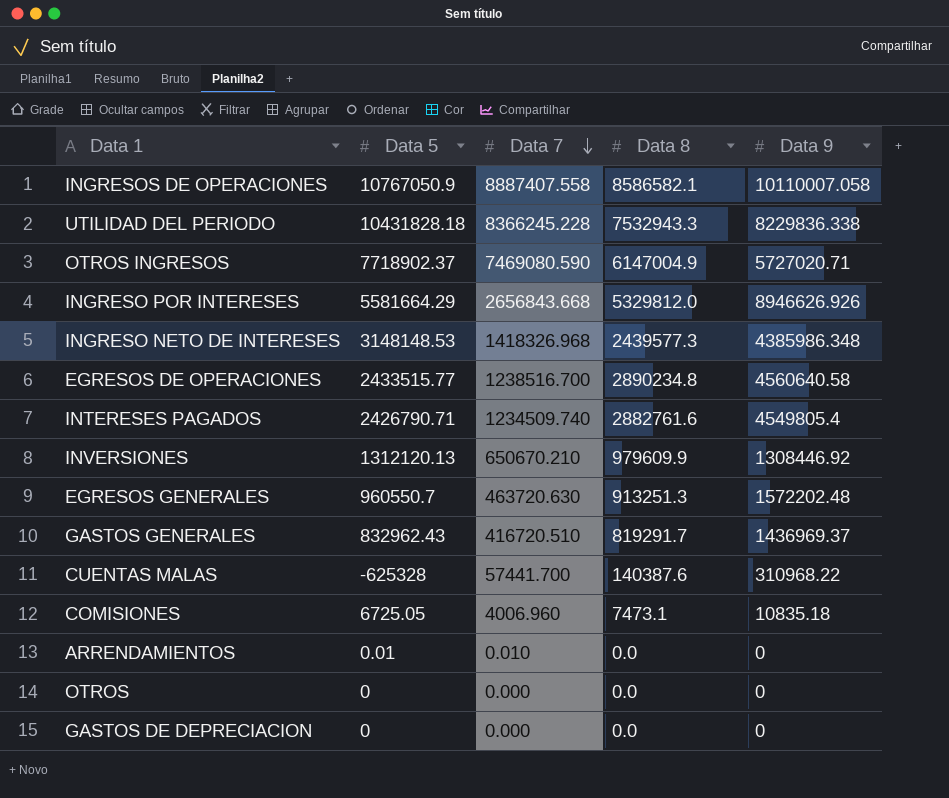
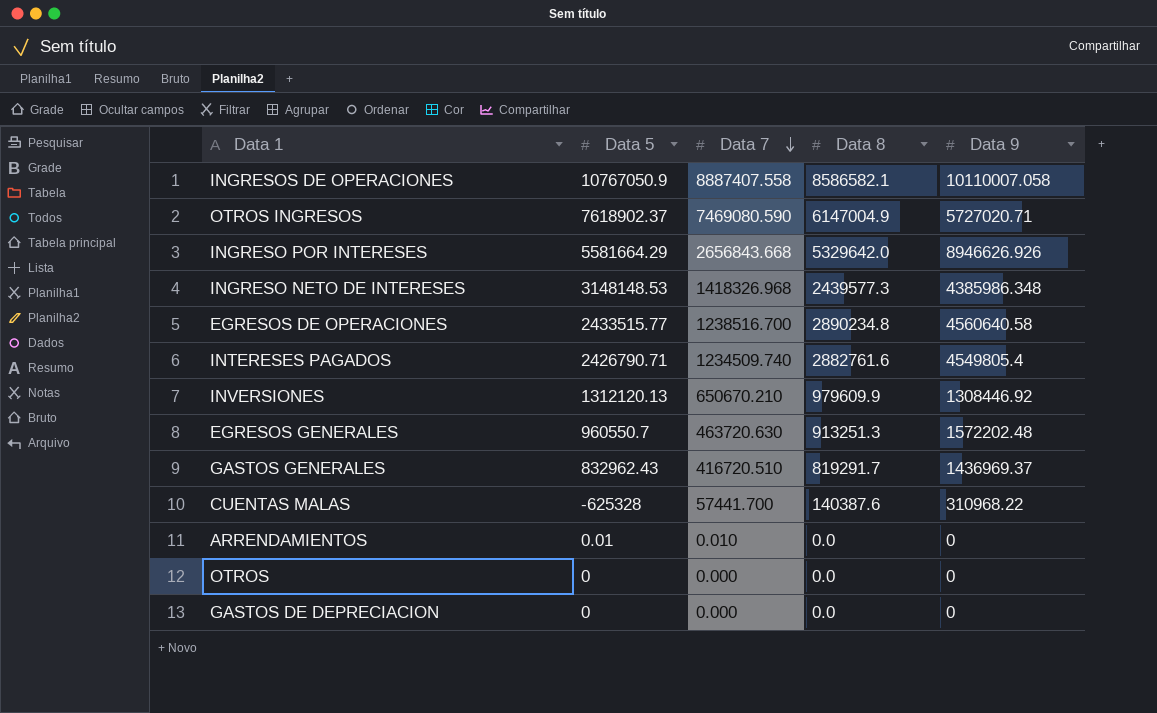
row UTILIDAD DEL PERIODO: 10431828.18 | 8366245.228 | 7532943.3 | 8229836.338 -> none
row COMISIONES: 6725.05 | 4006.960 | 7473.1 | 10835.18 -> none
OTROS INGRESOS | Data 5: 7718902.37 -> 7618902.37
INGRESO POR INTERESES | Data 8: 5329812.0 -> 5329642.0

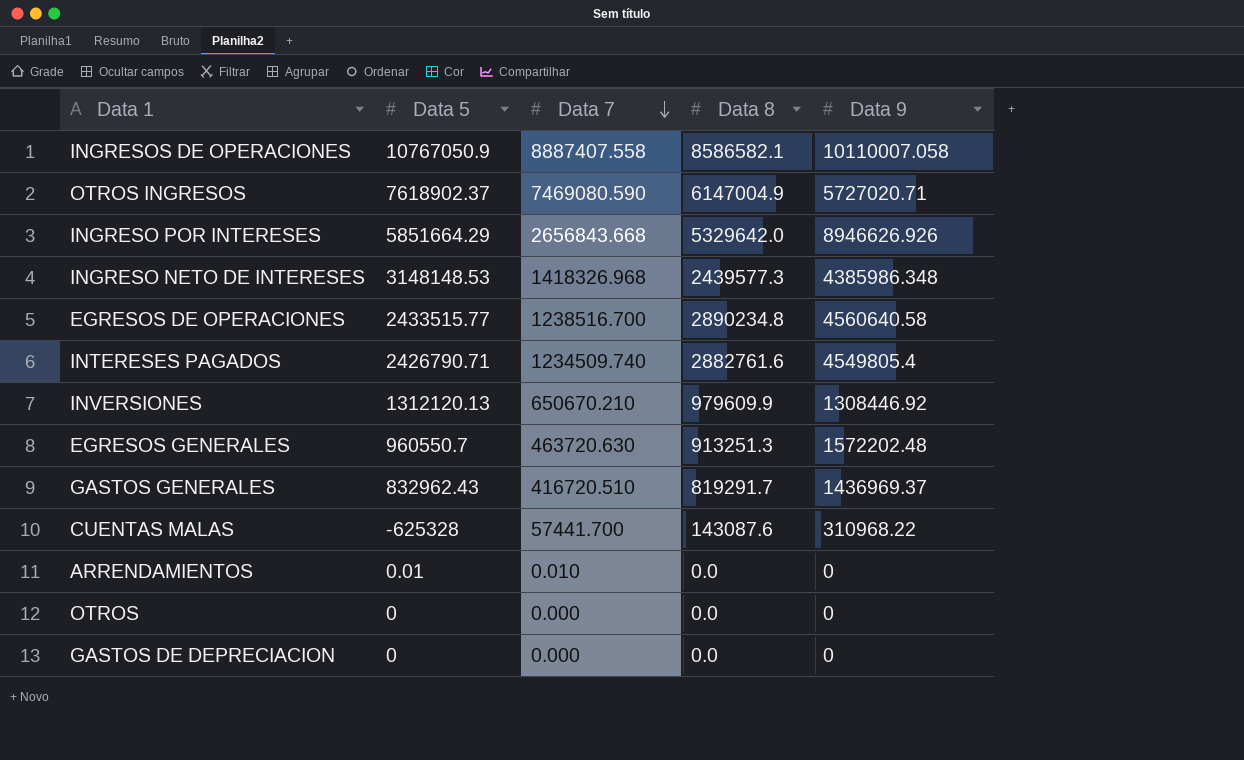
INGRESO POR INTERESES | Data 5: 5581664.29 -> 5851664.29
CUENTAS MALAS | Data 8: 140387.6 -> 143087.6

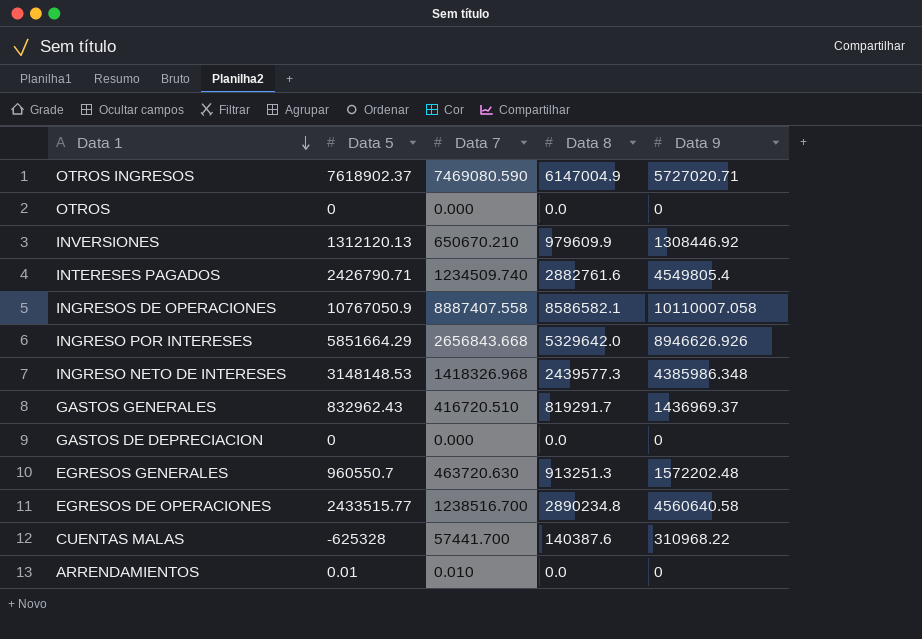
row order: Data 7 descending -> Data 1 descending
CUENTAS MALAS | Data 8: 143087.6 -> 140387.6

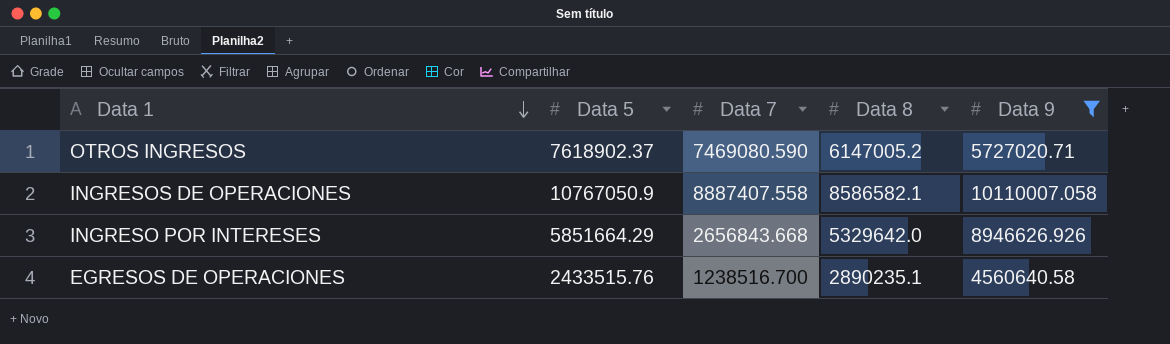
filter: none -> Data 9 >= 4560640.58
OTROS INGRESOS | Data 8: 6147004.9 -> 6147005.2
EGRESOS DE OPERACIONES | Data 5: 2433515.77 -> 2433515.76
EGRESOS DE OPERACIONES | Data 8: 2890234.8 -> 2890235.1

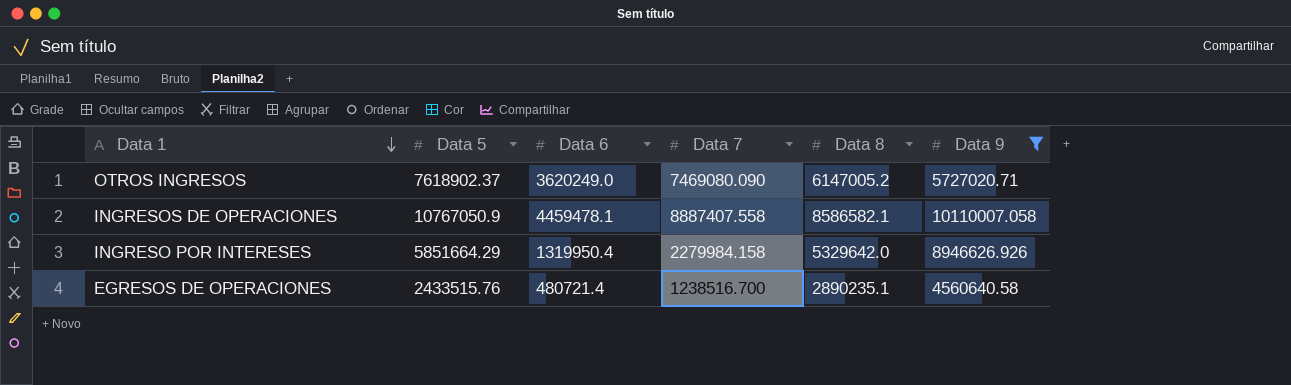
column Data 6 | position: none -> 3
OTROS INGRESOS | Data 7: 7469080.590 -> 7469080.090
INGRESO POR INTERESES | Data 7: 2656843.668 -> 2279984.158

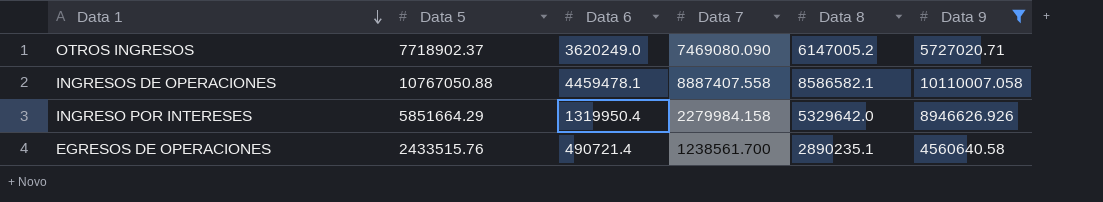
OTROS INGRESOS | Data 5: 7618902.37 -> 7718902.37
INGRESOS DE OPERACIONES | Data 5: 10767050.9 -> 10767050.88
EGRESOS DE OPERACIONES | Data 6: 480721.4 -> 490721.4
EGRESOS DE OPERACIONES | Data 7: 1238516.700 -> 1238561.700

